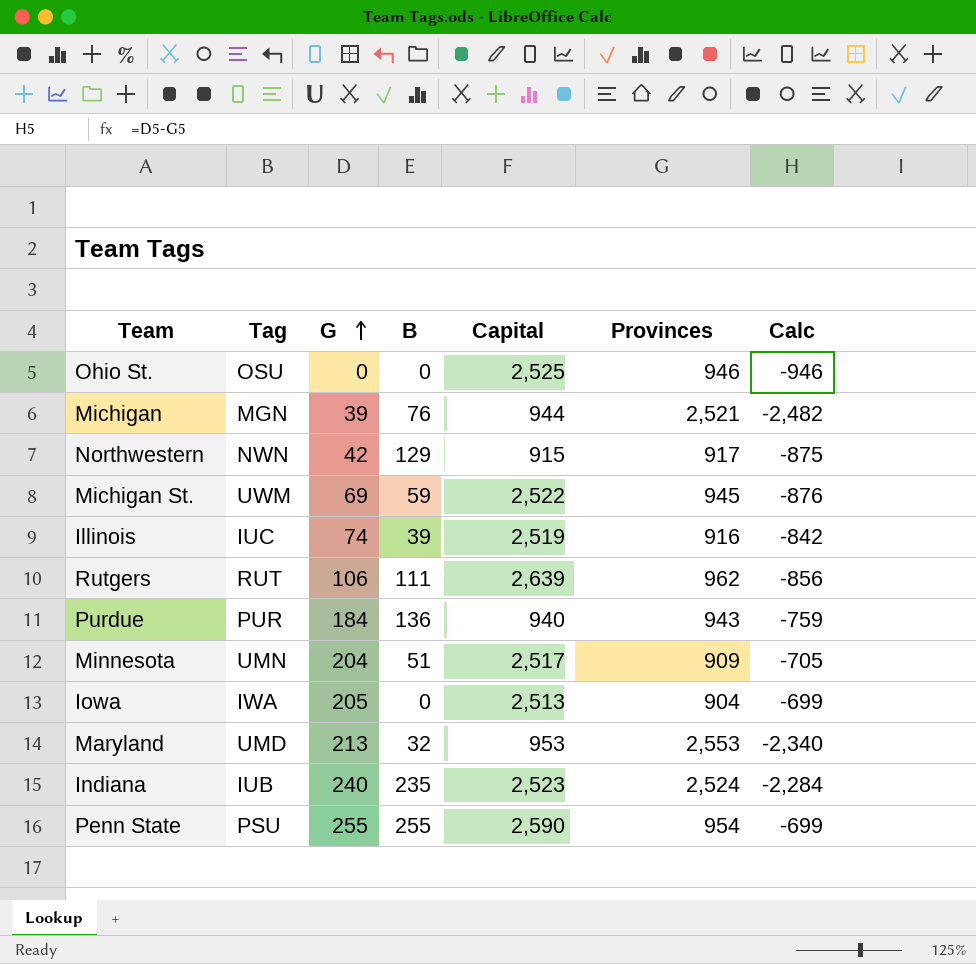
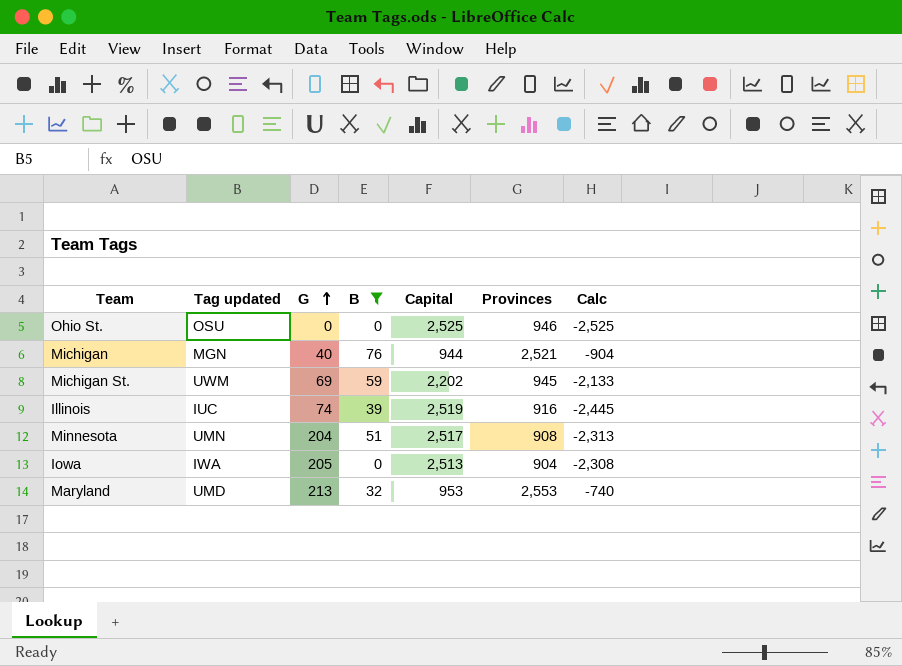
filter: none -> B <= 76
column name: Tag -> Tag updated
column Calc | formula: [G] - [Provinces] -> [G] - [Capital]
Michigan | G: 39 -> 40
Michigan St. | Capital: 2,522 -> 2,202
Minnesota | Provinces: 909 -> 908

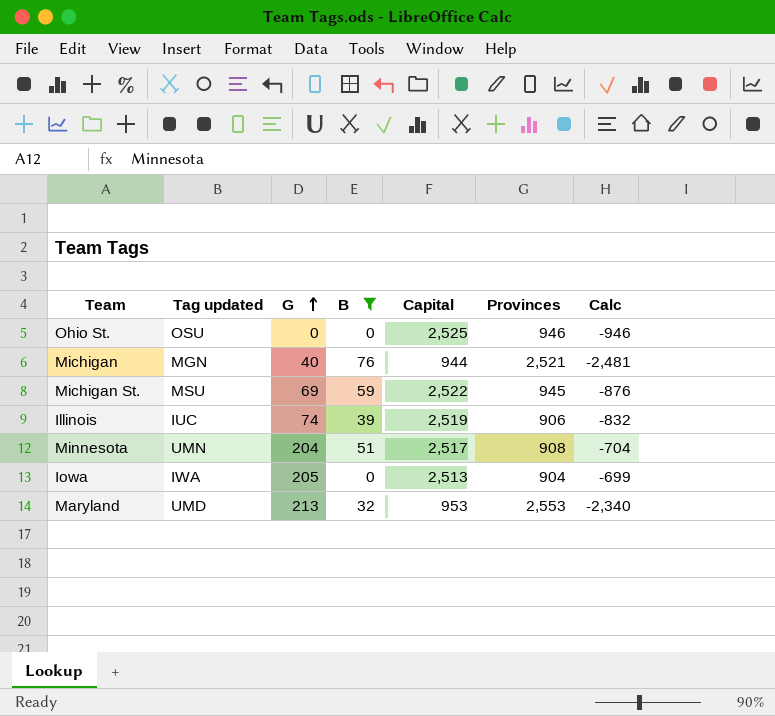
column Calc | formula: [G] - [Capital] -> [G] - [Provinces]
Michigan St. | Tag updated: UWM -> MSU
Michigan St. | Capital: 2,202 -> 2,522
Illinois | Provinces: 916 -> 906

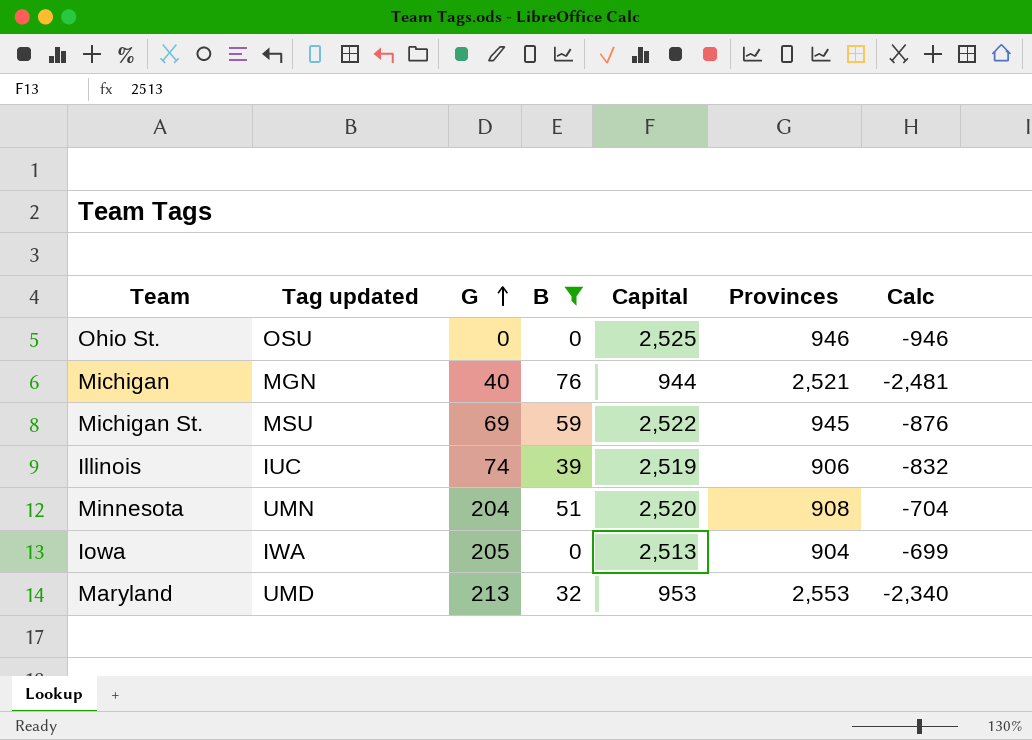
Minnesota | Capital: 2,517 -> 2,520

